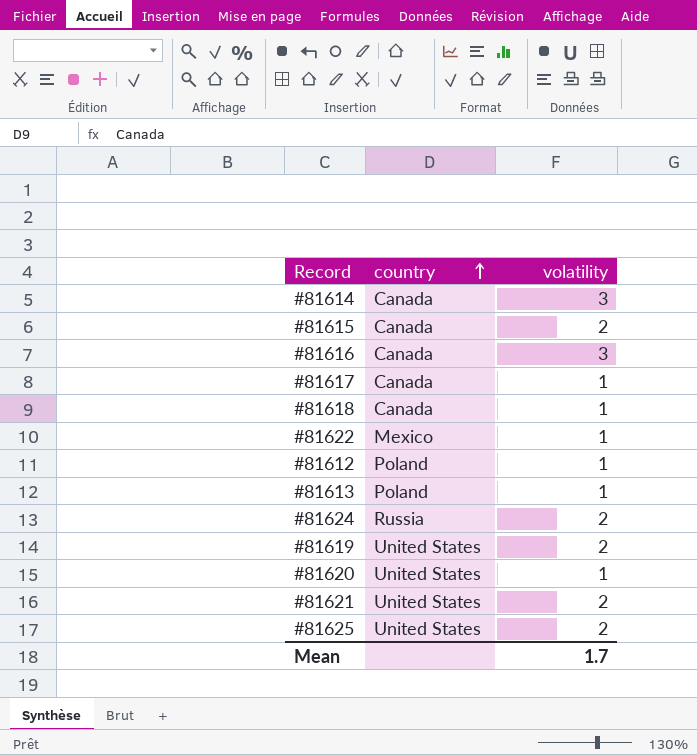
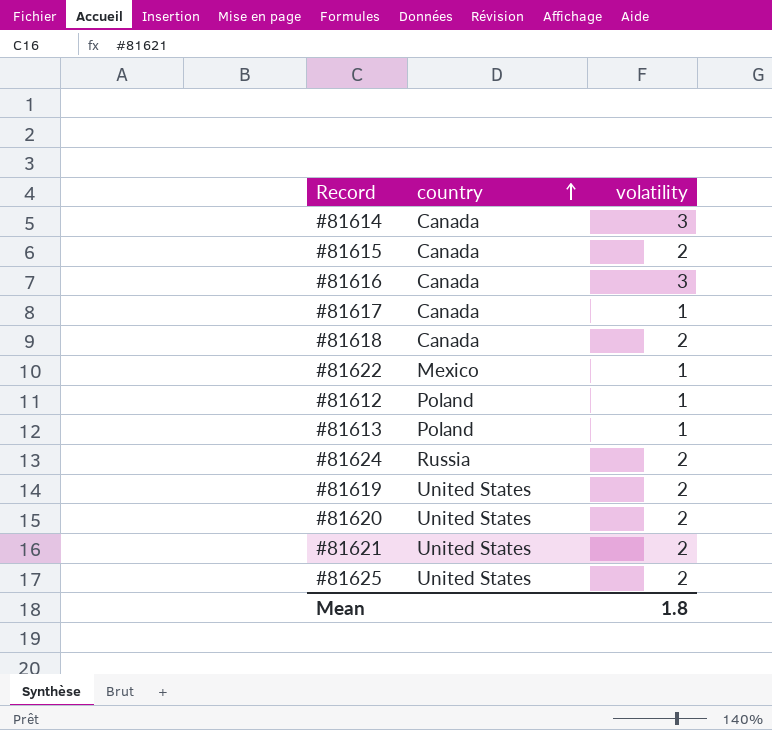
#81618 | volatility: 1 -> 2
#81620 | volatility: 1 -> 2
Mean | volatility: 1.7 -> 1.8

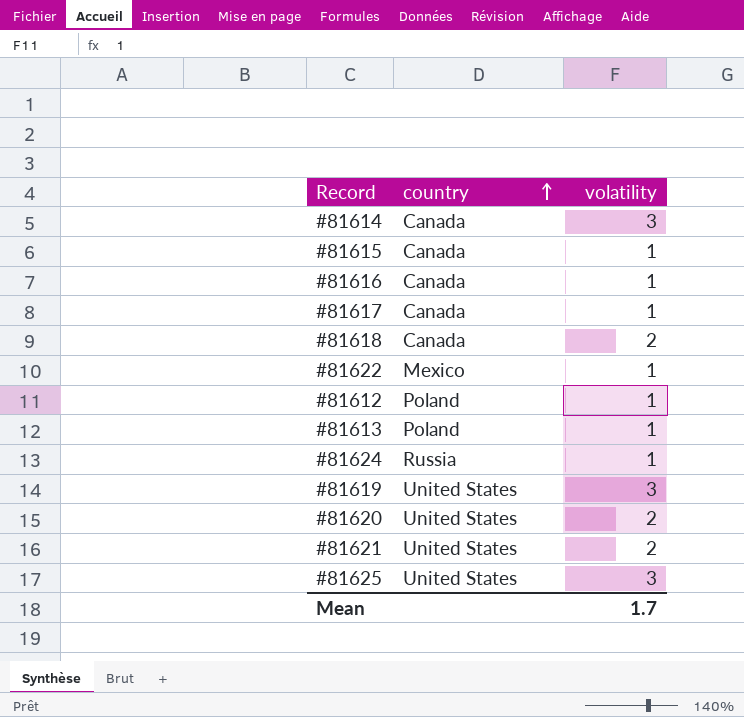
#81615 | volatility: 2 -> 1
#81616 | volatility: 3 -> 1
#81624 | volatility: 2 -> 1
#81619 | volatility: 2 -> 3
#81625 | volatility: 2 -> 3
Mean | volatility: 1.8 -> 1.7

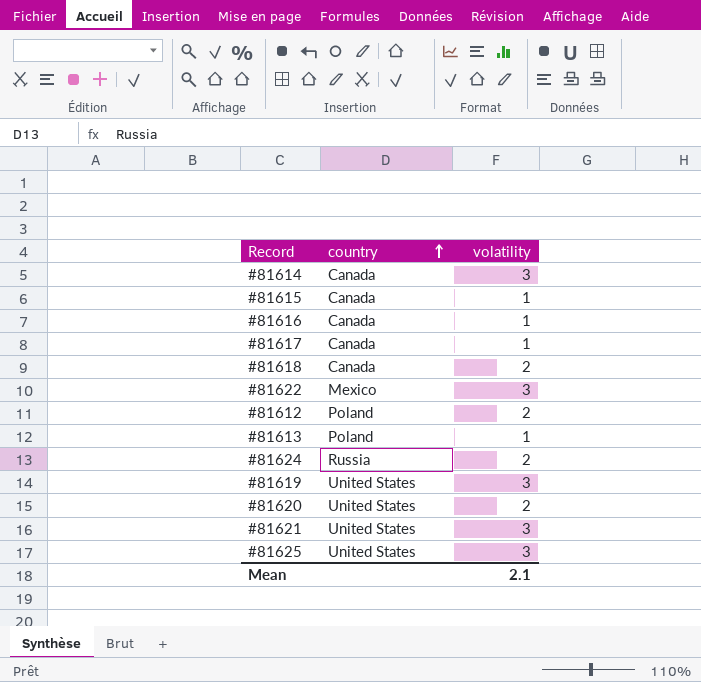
#81622 | volatility: 1 -> 3
#81612 | volatility: 1 -> 2
#81624 | volatility: 1 -> 2
#81621 | volatility: 2 -> 3
Mean | volatility: 1.7 -> 2.1

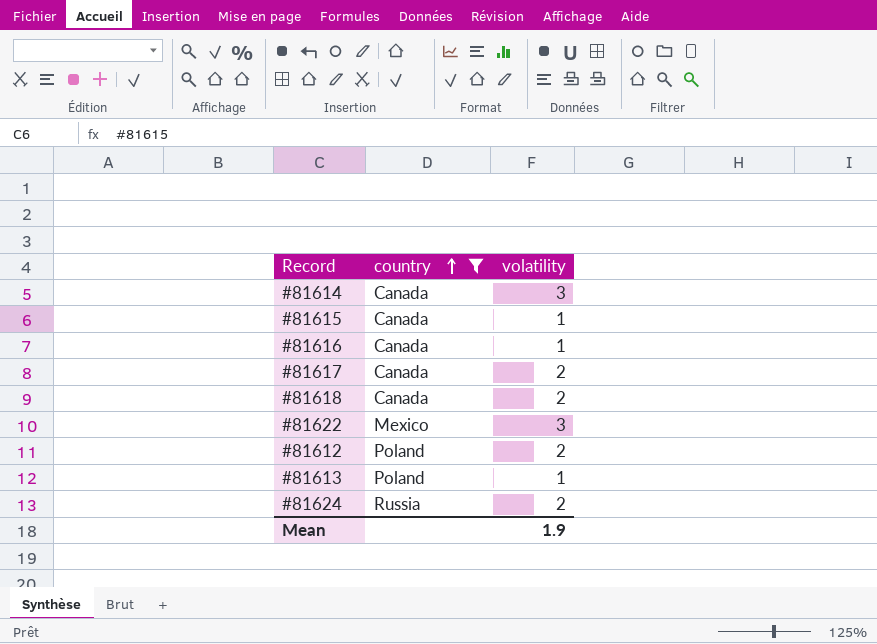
filter: none -> country != United States
#81617 | volatility: 1 -> 2
Mean | volatility: 2.1 -> 1.9

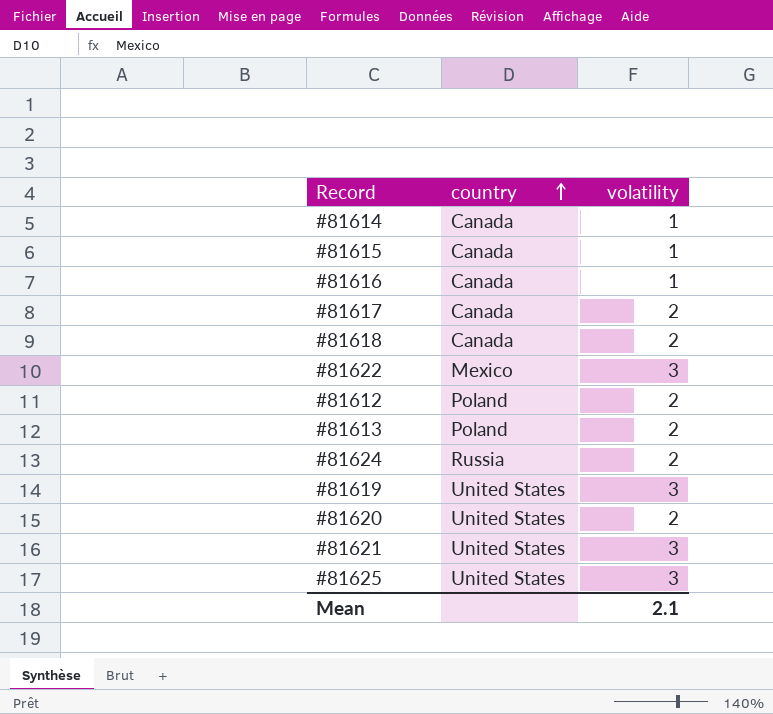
filter: country != United States -> none
#81614 | volatility: 3 -> 1
#81613 | volatility: 1 -> 2
Mean | volatility: 1.9 -> 2.1

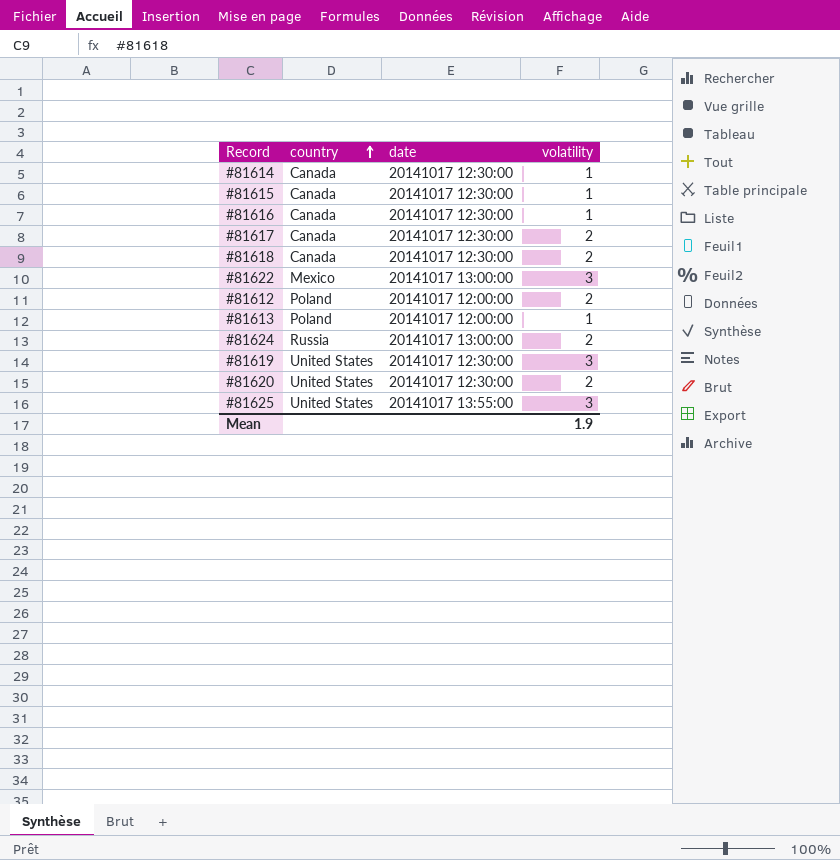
column date | position: none -> 3
row #81621: United States | 3 -> none
#81613 | volatility: 2 -> 1
Mean | volatility: 2.1 -> 1.9

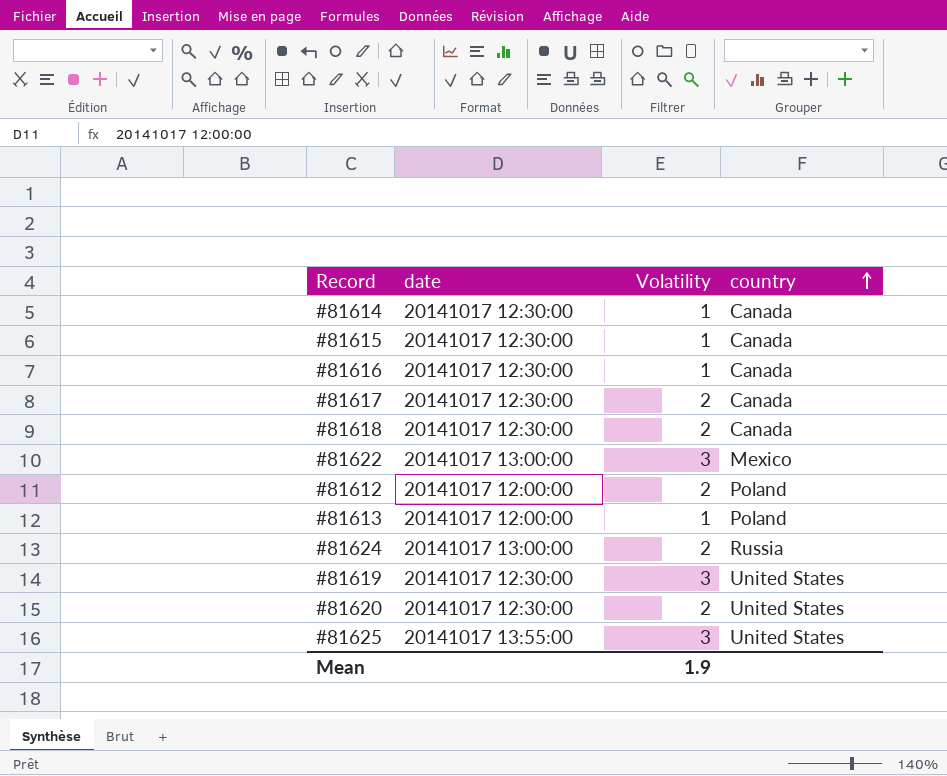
column name: volatility -> Volatility
column country | position: 2 -> 4

